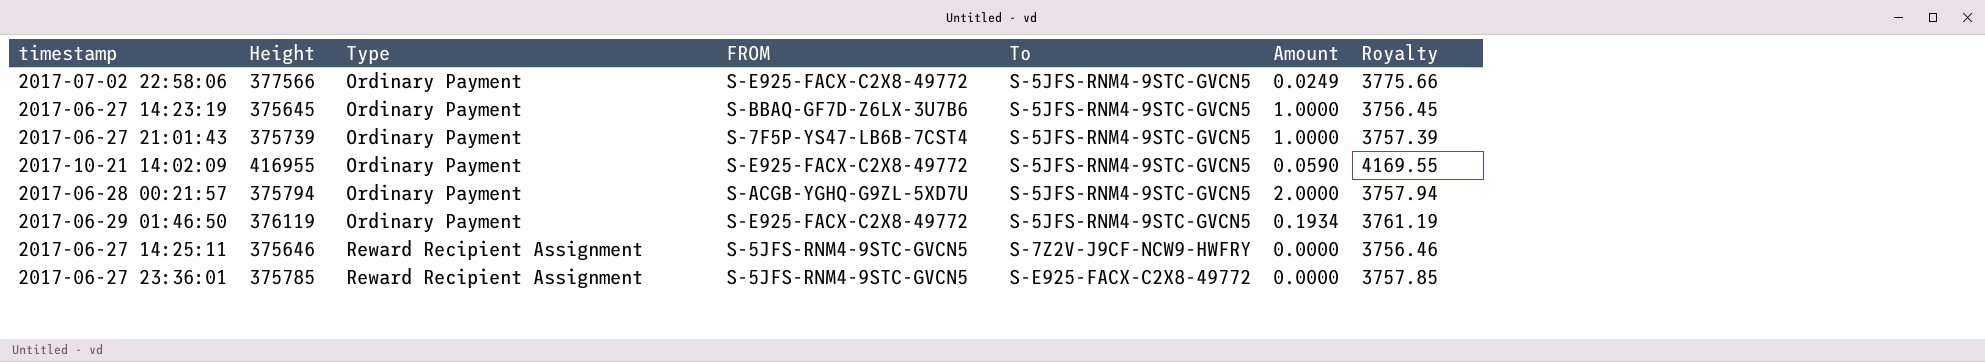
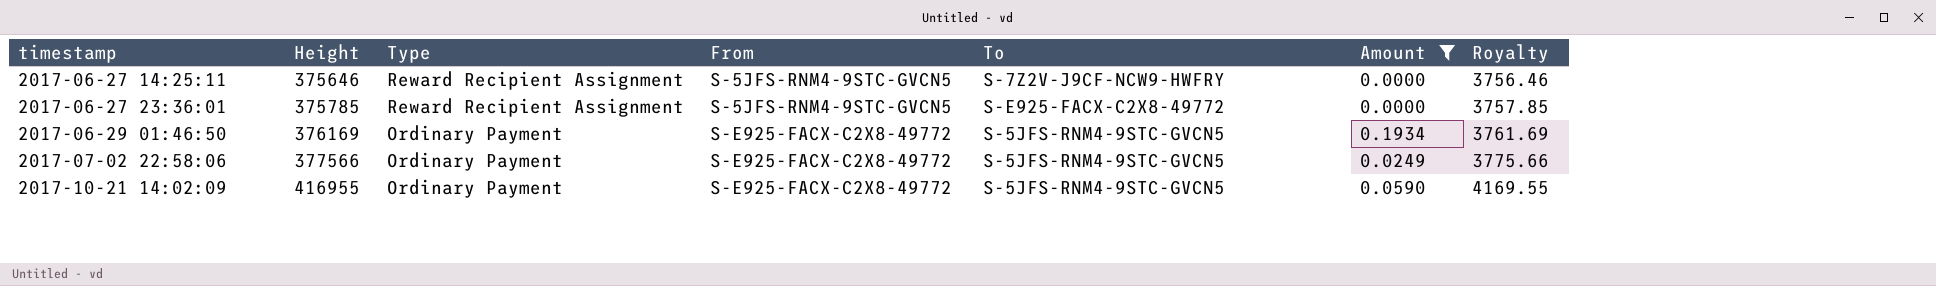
filter: none -> Amount <= 0.1934
row order: Type ascending -> timestamp ascending
column name: FROM -> From
2017-06-29 01:46:50 | Height: 376119 -> 376169
2017-06-29 01:46:50 | Royalty: 3761.19 -> 3761.69

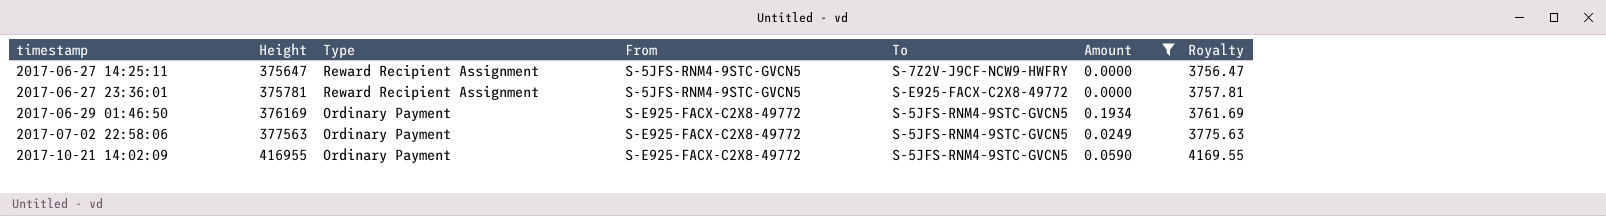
2017-06-27 14:25:11 | Height: 375646 -> 375647
2017-06-27 14:25:11 | Royalty: 3756.46 -> 3756.47
2017-06-27 23:36:01 | Height: 375785 -> 375781
2017-06-27 23:36:01 | Royalty: 3757.85 -> 3757.81
2017-07-02 22:58:06 | Height: 377566 -> 377563
2017-07-02 22:58:06 | Royalty: 3775.66 -> 3775.63

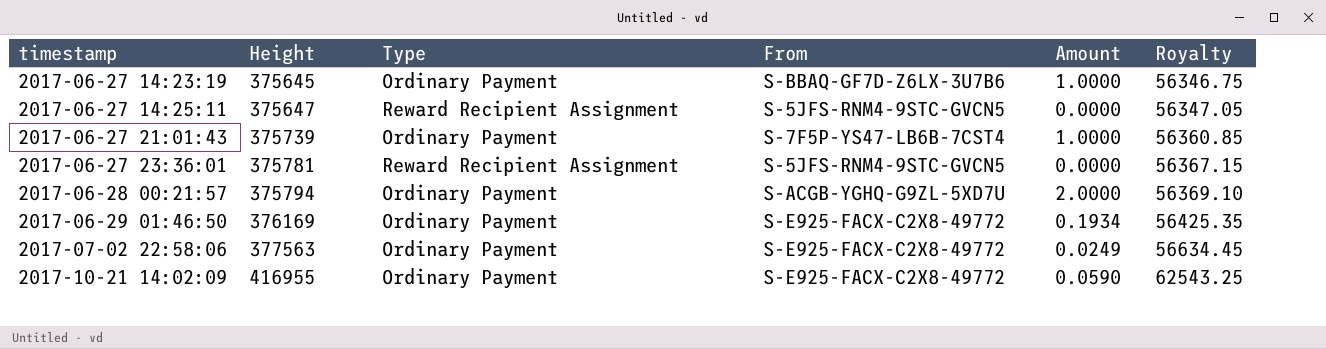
filter: Amount <= 0.1934 -> none
column To | position: 5 -> none
column Royalty | formula: [Height] * 0.01 -> [Height] * 0.15

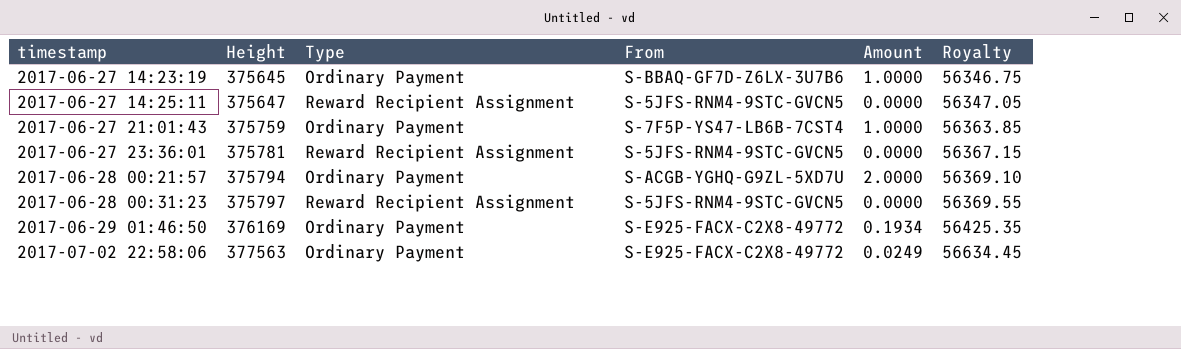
row 2017-10-21 14:02:09: 416955 | Ordinary Payment | S-E925-FACX-C2X8-49772 | 0.0590 | 62543.25 -> none
2017-06-27 21:01:43 | Height: 375739 -> 375759
2017-06-27 21:01:43 | Royalty: 56360.85 -> 56363.85
row 2017-06-28 00:31:23: none -> 375797 | Reward Recipient Assignment | S-5JFS-RNM4-9STC-GVCN5 | 0.0000 | 56369.55

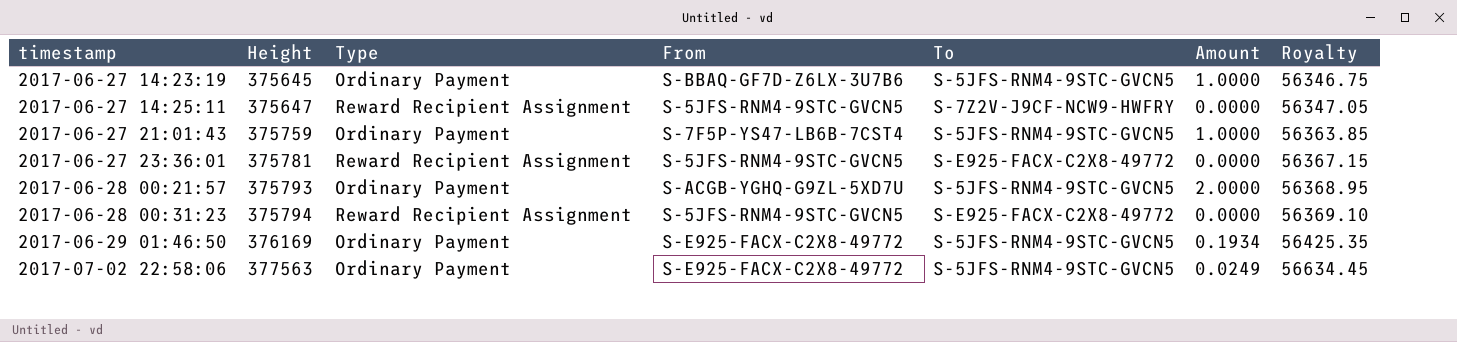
column To | position: none -> 5
2017-06-28 00:21:57 | Height: 375794 -> 375793
2017-06-28 00:21:57 | Royalty: 56369.10 -> 56368.95
2017-06-28 00:31:23 | Height: 375797 -> 375794
2017-06-28 00:31:23 | Royalty: 56369.55 -> 56369.10

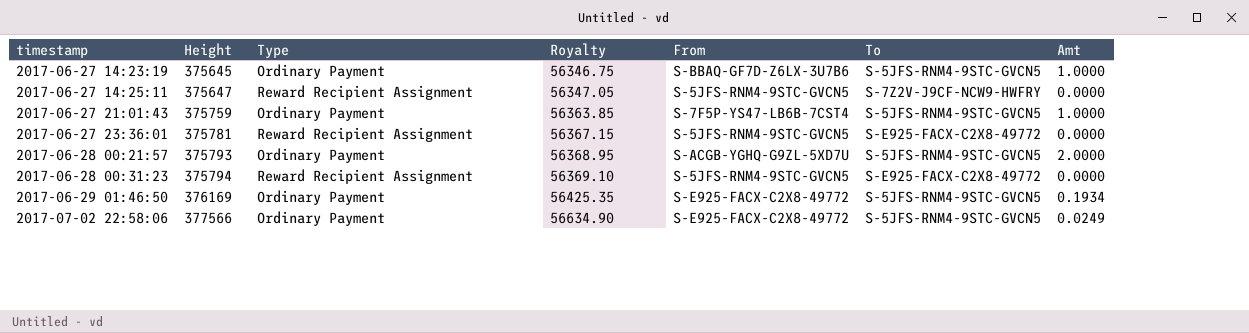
column Royalty | position: 7 -> 4
column name: Amount -> Amt
2017-07-02 22:58:06 | Height: 377563 -> 377566
2017-07-02 22:58:06 | Royalty: 56634.45 -> 56634.90

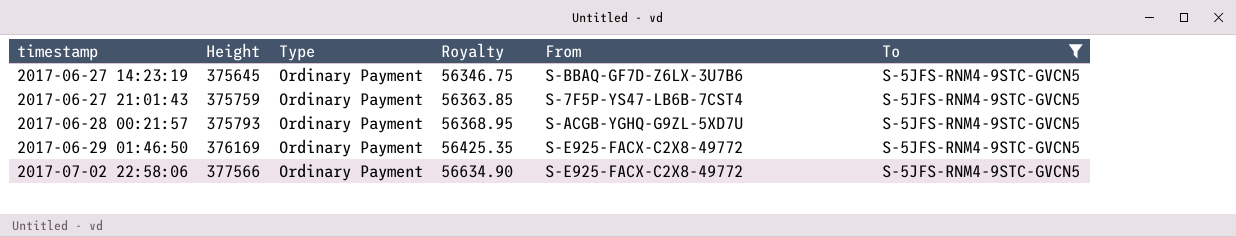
filter: none -> To = S-5JFS-RNM4-9STC-GVCN5
column Amt | position: 7 -> none

